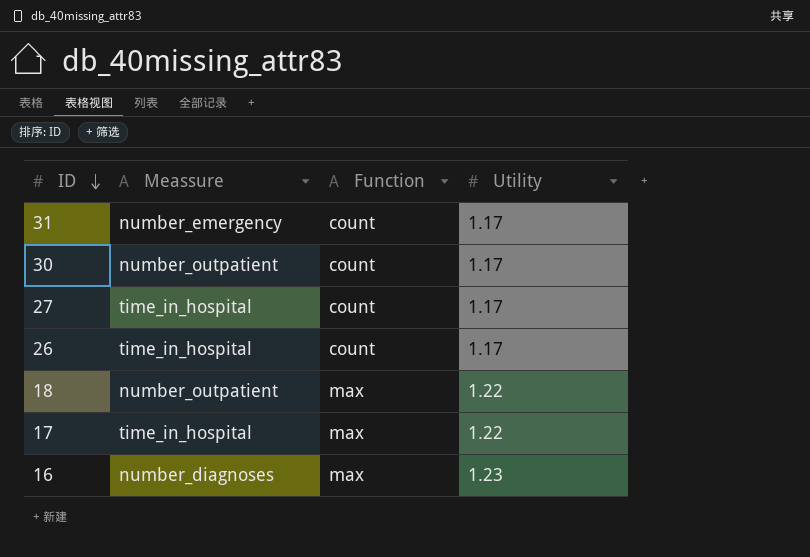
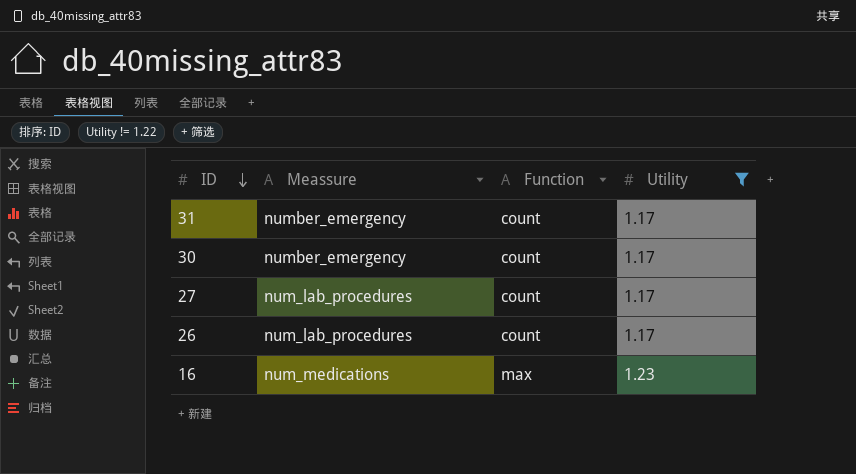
filter: none -> Utility != 1.22
30 | Meassure: number_outpatient -> number_emergency
27 | Meassure: time_in_hospital -> num_lab_procedures
26 | Meassure: time_in_hospital -> num_lab_procedures
16 | Meassure: number_diagnoses -> num_medications

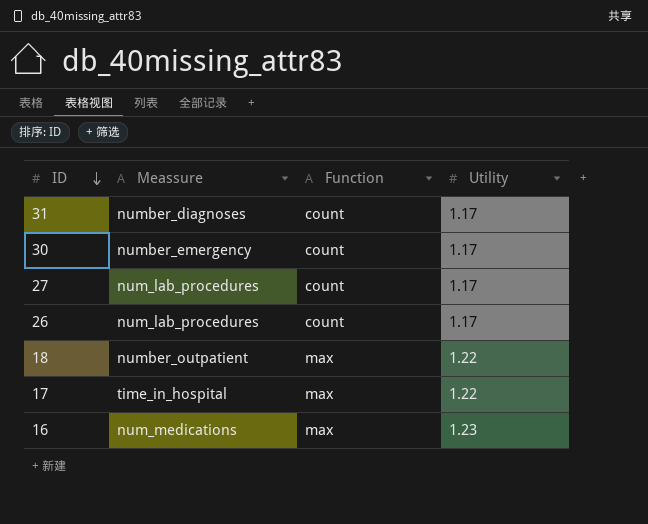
filter: Utility != 1.22 -> none
31 | Meassure: number_emergency -> number_diagnoses

